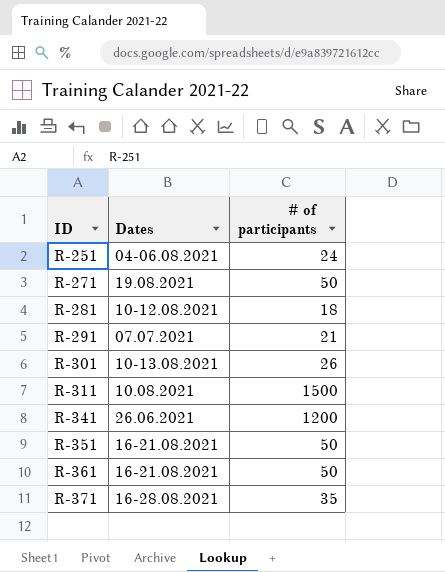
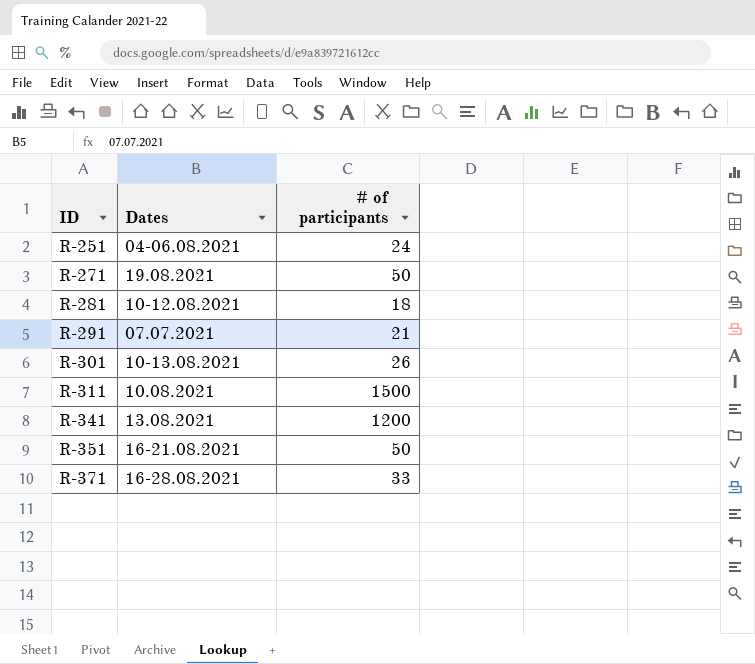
row R-361: 16-21.08.2021 | 50 -> none
R-341 | Dates: 26.06.2021 -> 13.08.2021
R-371 | # of participants: 35 -> 33

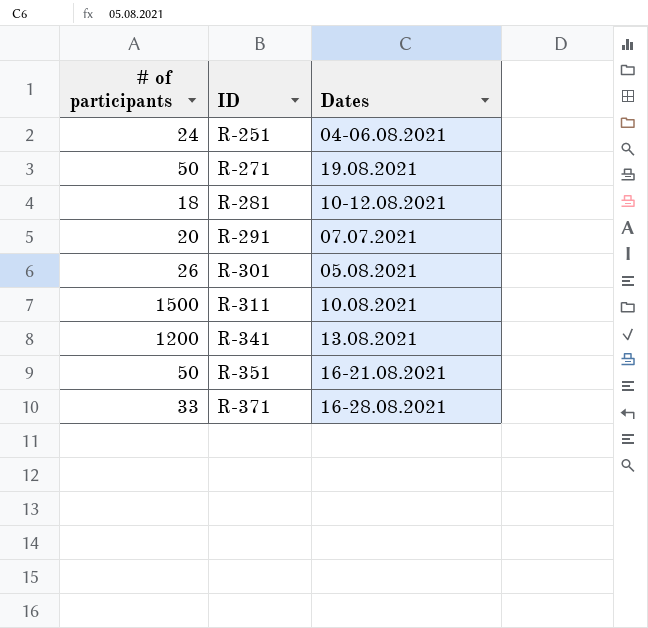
column # of participants | position: 3 -> 1
R-291 | # of participants: 21 -> 20
R-301 | Dates: 10-13.08.2021 -> 05.08.2021

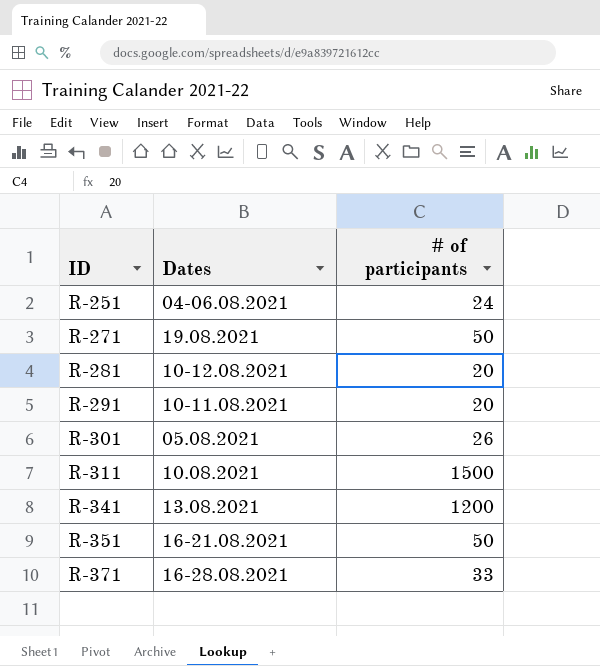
column # of participants | position: 1 -> 3
R-281 | # of participants: 18 -> 20
R-291 | Dates: 07.07.2021 -> 10-11.08.2021

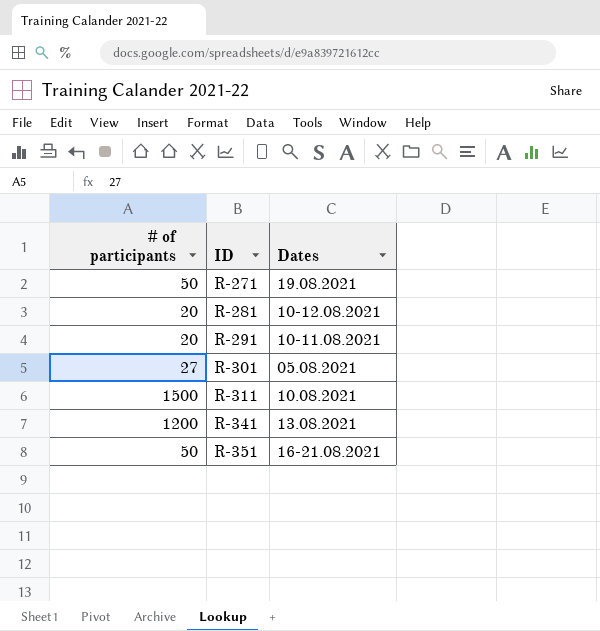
column # of participants | position: 3 -> 1
row R-251: 04-06.08.2021 | 24 -> none
row R-371: 16-28.08.2021 | 33 -> none
R-301 | # of participants: 26 -> 27

